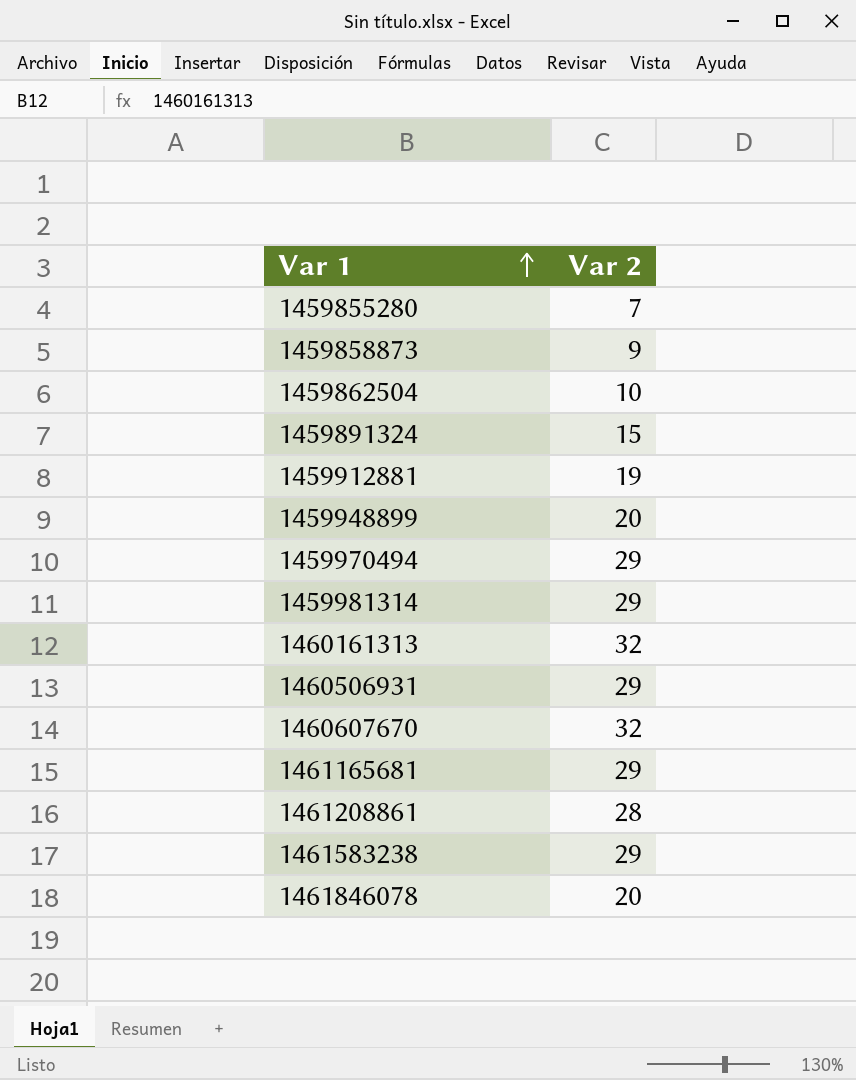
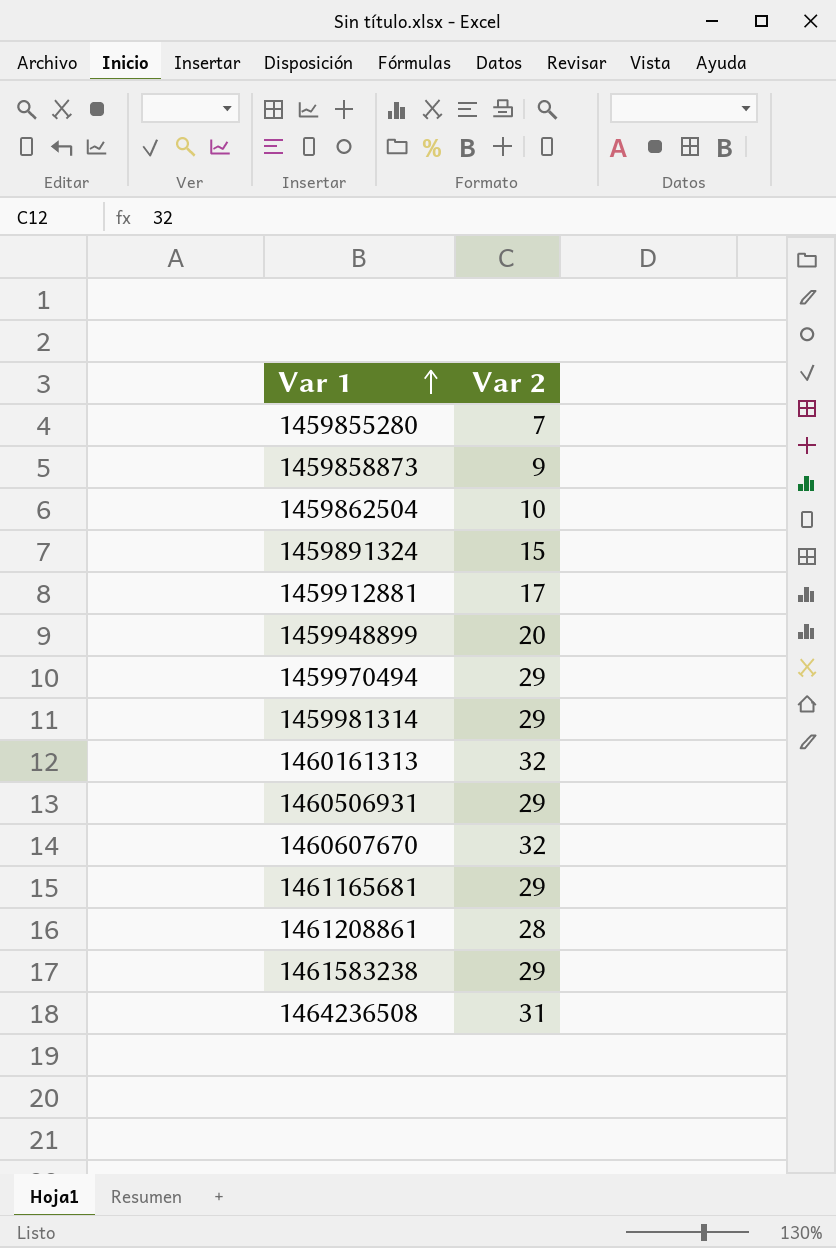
row 1461846078: 20 -> none
1459912881 | Var 2: 19 -> 17
row 1464236508: none -> 31

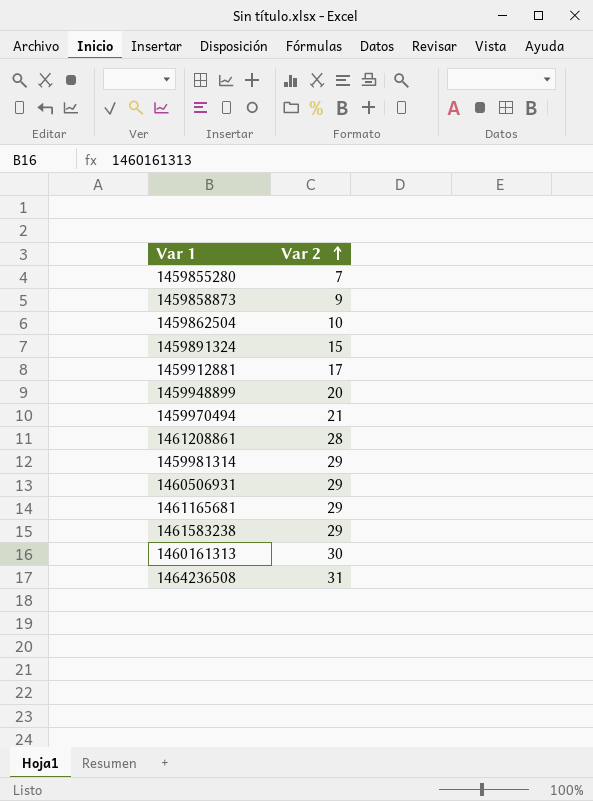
row order: Var 1 ascending -> Var 2 ascending
row 1460607670: 32 -> none
1459970494 | Var 2: 29 -> 21
1460161313 | Var 2: 32 -> 30

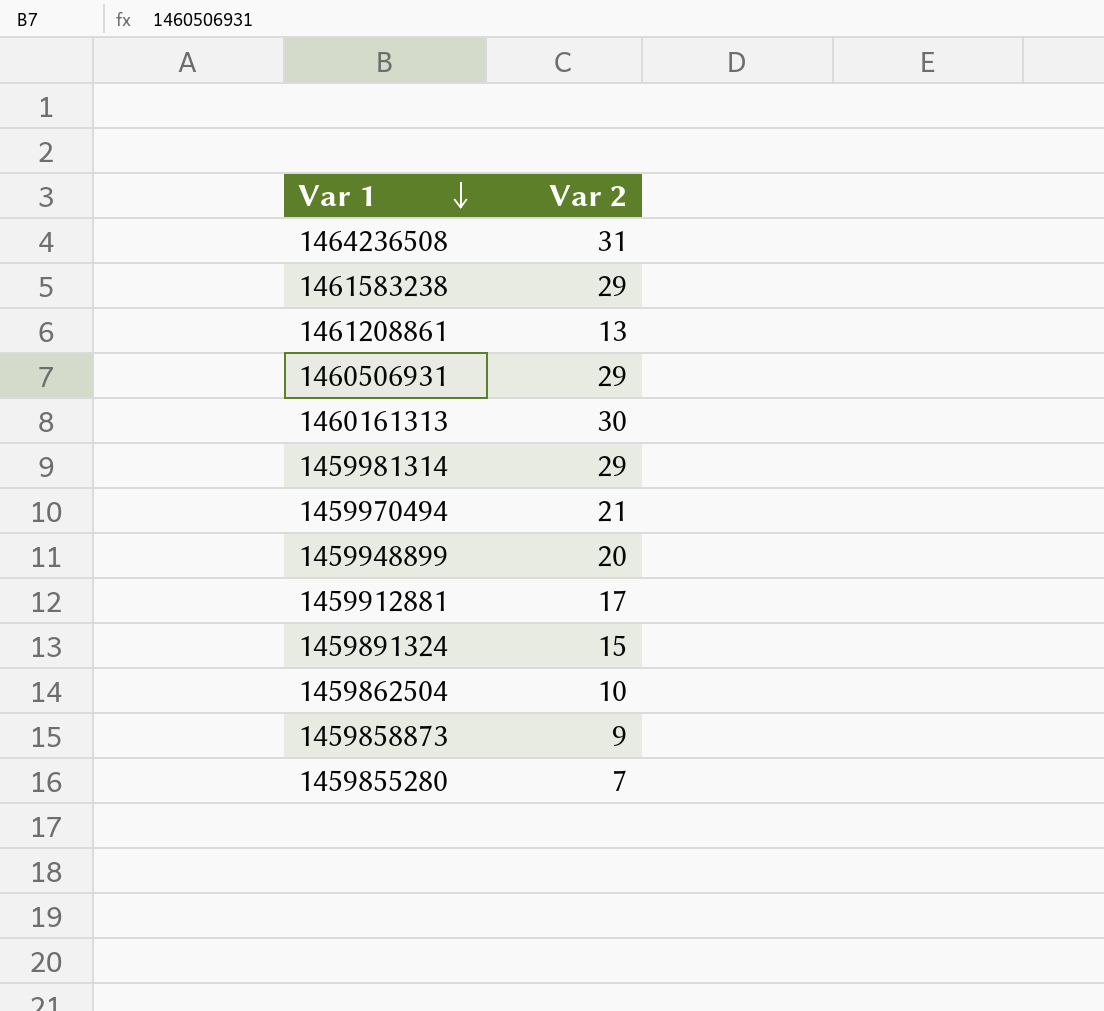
row order: Var 2 ascending -> Var 1 descending
row 1461165681: 29 -> none
1461208861 | Var 2: 28 -> 13

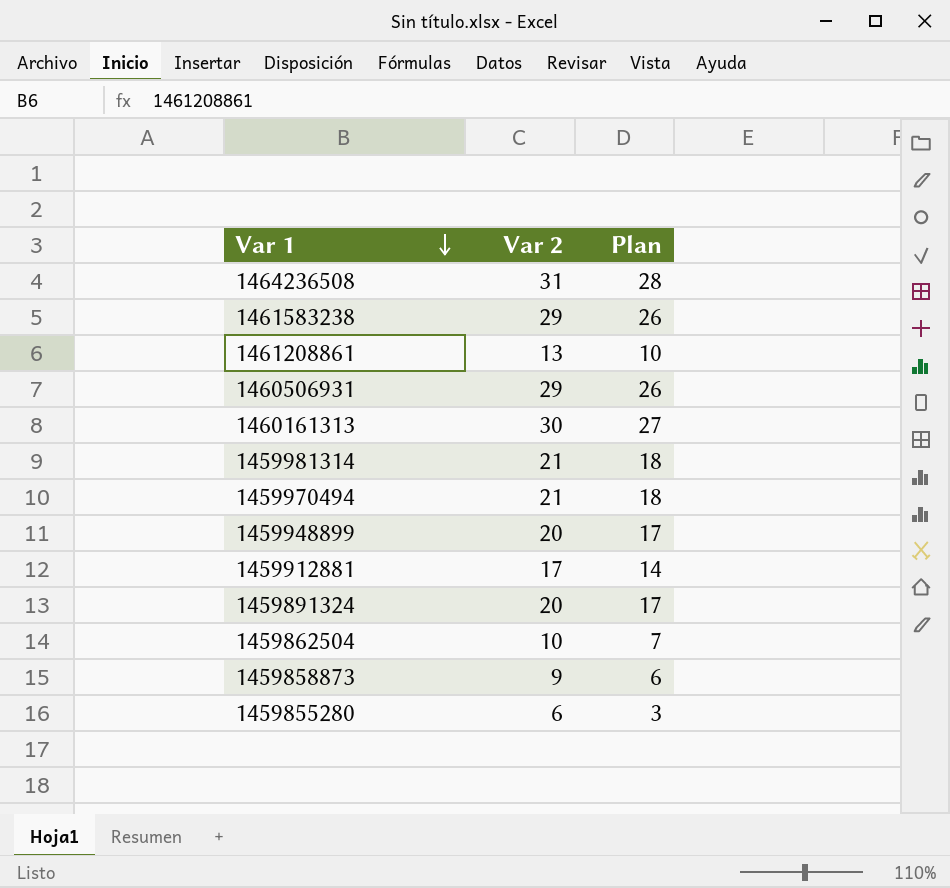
column Plan | formula: none -> [Var 2] - 3
1459981314 | Var 2: 29 -> 21
1459891324 | Var 2: 15 -> 20
1459855280 | Var 2: 7 -> 6

